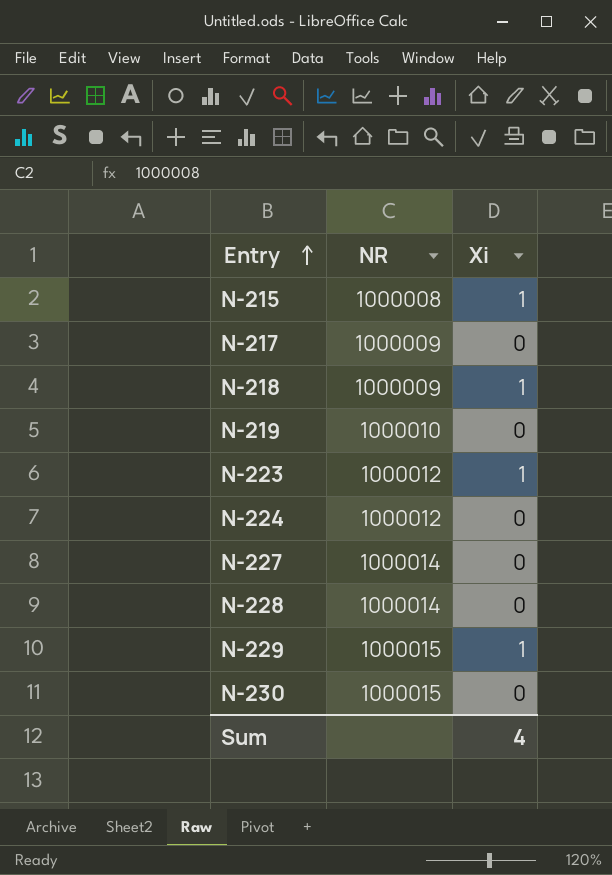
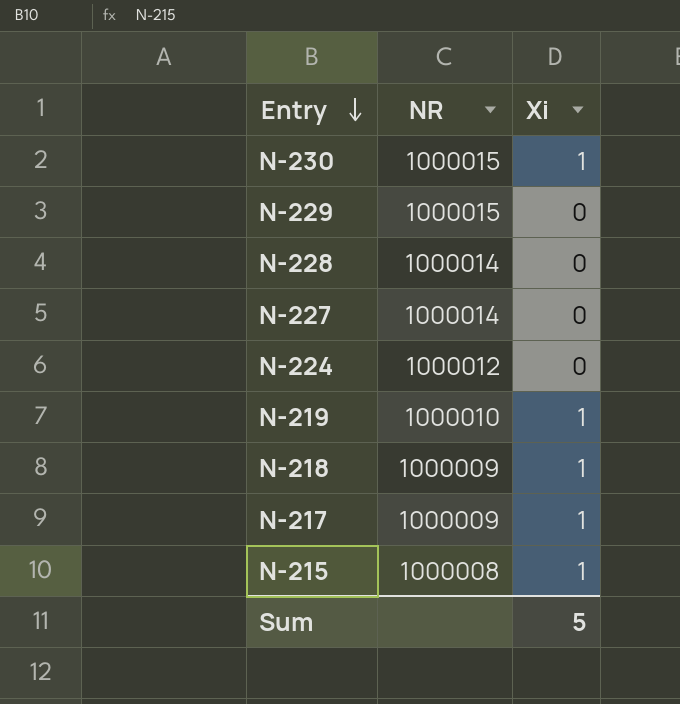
row order: Entry ascending -> Entry descending
row N-223: 1000012 | 1 -> none
N-230 | Xi: 0 -> 1
N-229 | Xi: 1 -> 0
N-219 | Xi: 0 -> 1
N-217 | Xi: 0 -> 1
Sum | Xi: 4 -> 5

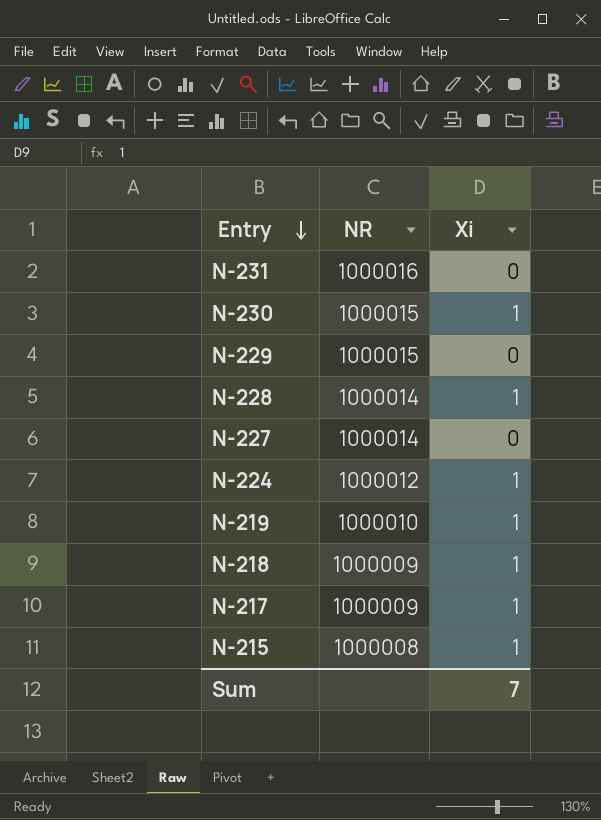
row N-231: none -> 1000016 | 0
N-228 | Xi: 0 -> 1
N-224 | Xi: 0 -> 1
Sum | Xi: 5 -> 7

